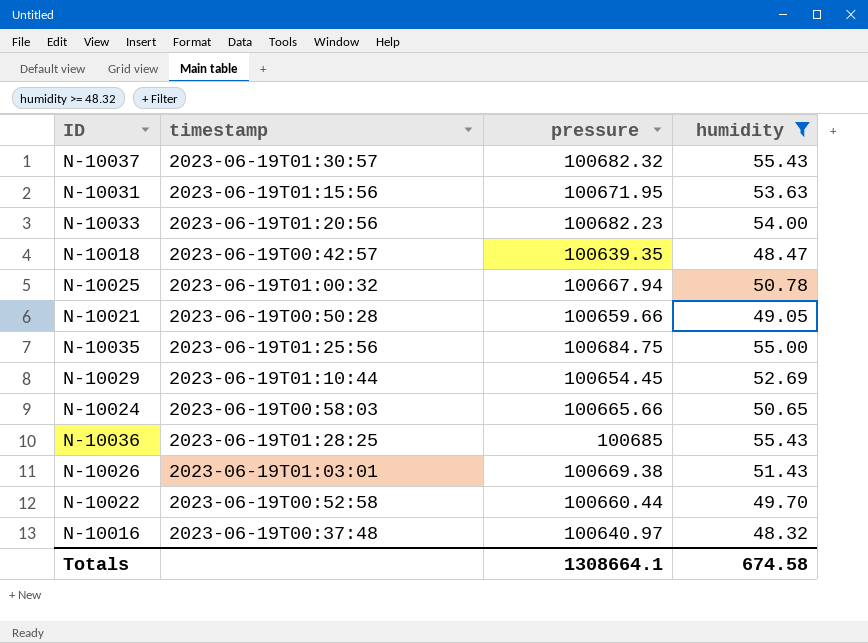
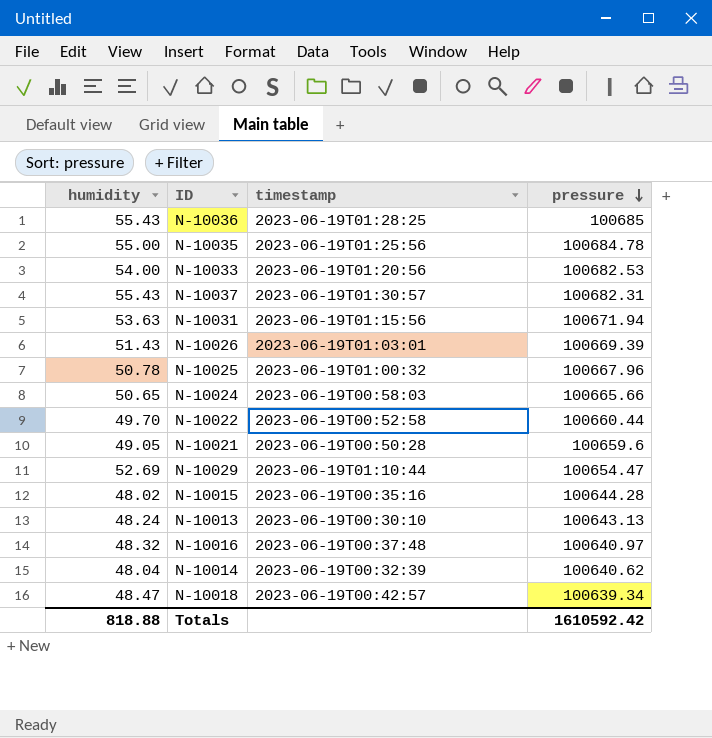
filter: humidity >= 48.32 -> none
row order: none -> pressure descending
column humidity | position: 4 -> 1
N-10035 | pressure: 100684.75 -> 100684.78
N-10033 | pressure: 100682.23 -> 100682.53
N-10037 | pressure: 100682.32 -> 100682.31
N-10031 | pressure: 100671.95 -> 100671.94
N-10026 | pressure: 100669.38 -> 100669.39
N-10025 | pressure: 100667.94 -> 100667.96
N-10021 | pressure: 100659.66 -> 100659.6
N-10029 | pressure: 100654.45 -> 100654.47
N-10018 | pressure: 100639.35 -> 100639.34
Totals | humidity: 674.58 -> 818.88
Totals | pressure: 1308664.1 -> 1610592.42

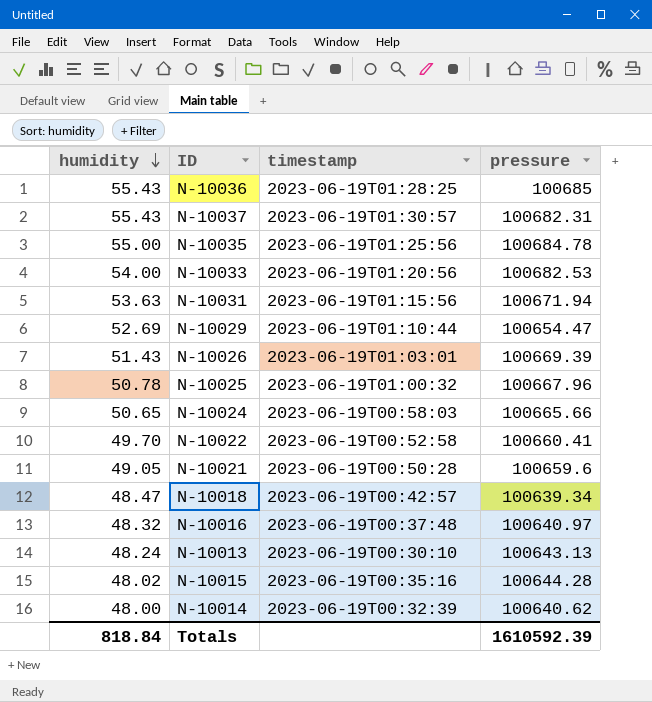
row order: pressure descending -> humidity descending
N-10022 | pressure: 100660.44 -> 100660.41
N-10014 | humidity: 48.04 -> 48.00
Totals | humidity: 818.88 -> 818.84
Totals | pressure: 1610592.42 -> 1610592.39

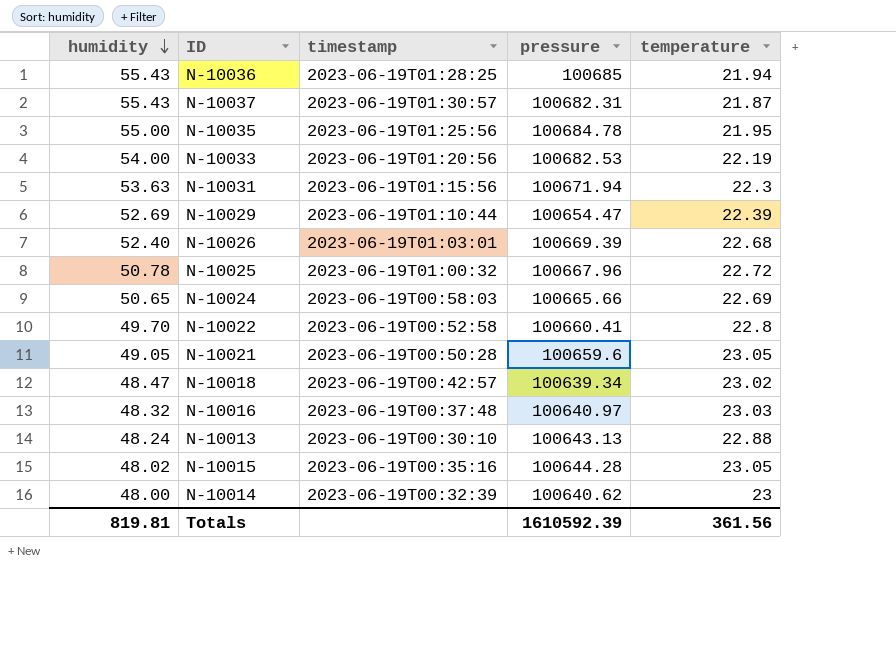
column temperature | position: none -> 5
N-10026 | humidity: 51.43 -> 52.40
Totals | humidity: 818.84 -> 819.81

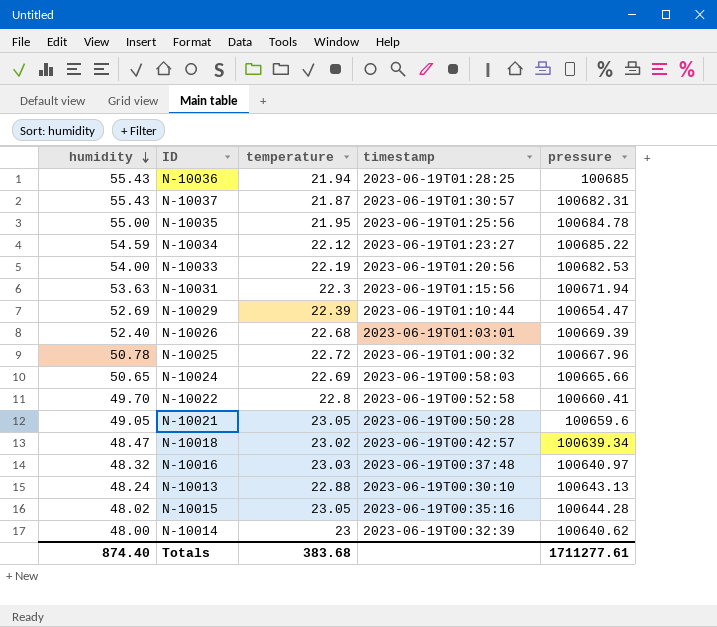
column temperature | position: 5 -> 3
row N-10034: none -> 54.59 | 22.12 | 2023-06-19T01:23:27 | 100685.22
Totals | humidity: 819.81 -> 874.40
Totals | temperature: 361.56 -> 383.68
Totals | pressure: 1610592.39 -> 1711277.61

